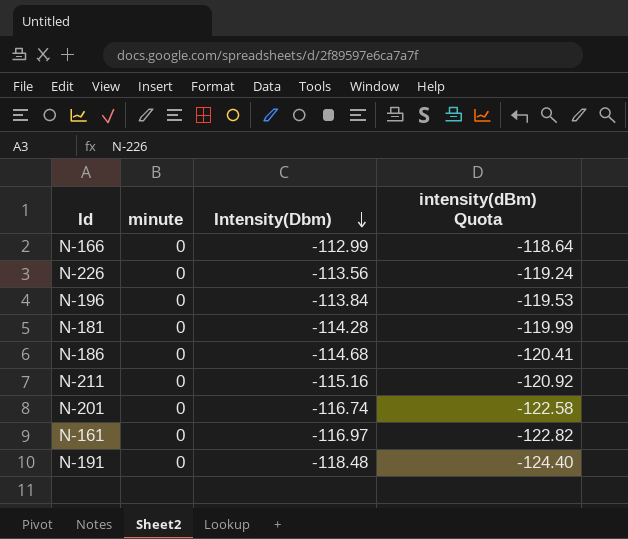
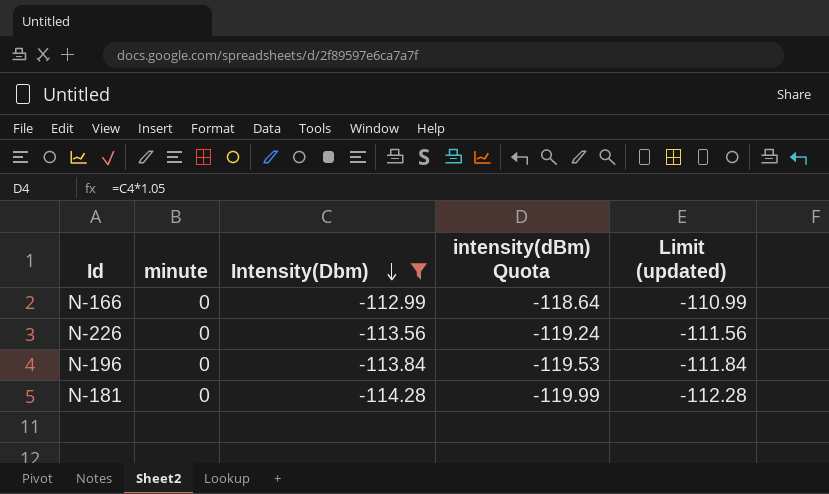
filter: none -> Intensity(Dbm) >= -114.28
column Limit (updated) | formula: none -> [Intensity(Dbm)] + 2

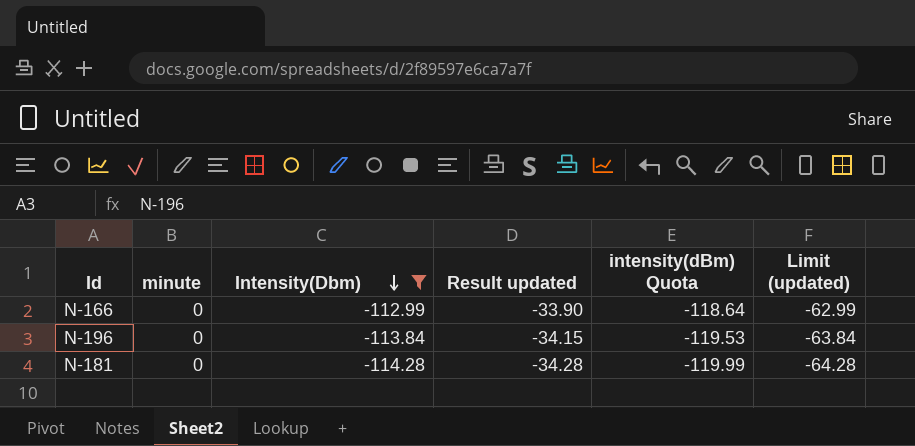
column Result updated | formula: none -> [Intensity(Dbm)] * 0.3
column Limit (updated) | formula: [Intensity(Dbm)] + 2 -> [Intensity(Dbm)] + 50
row N-226: 0 | -113.56 | -119.24 | -111.56 -> none

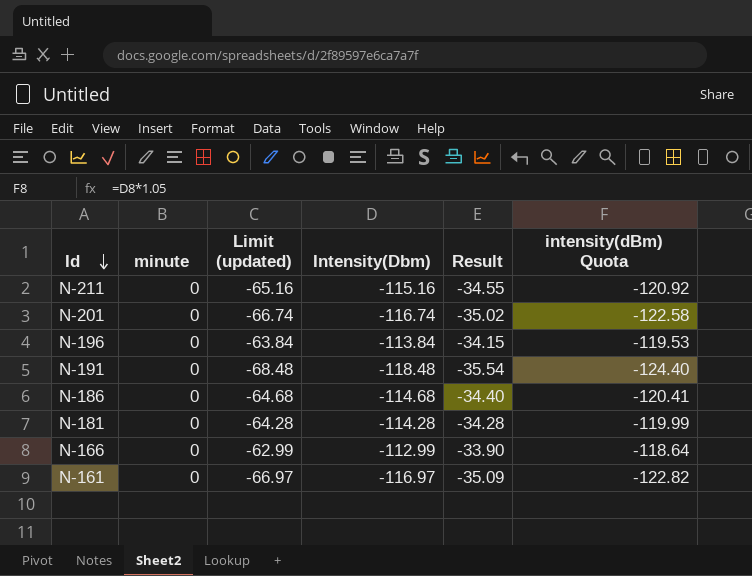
filter: Intensity(Dbm) >= -114.28 -> none
row order: Intensity(Dbm) descending -> Id descending
column Limit (updated) | position: 6 -> 3
column name: Result updated -> Result

